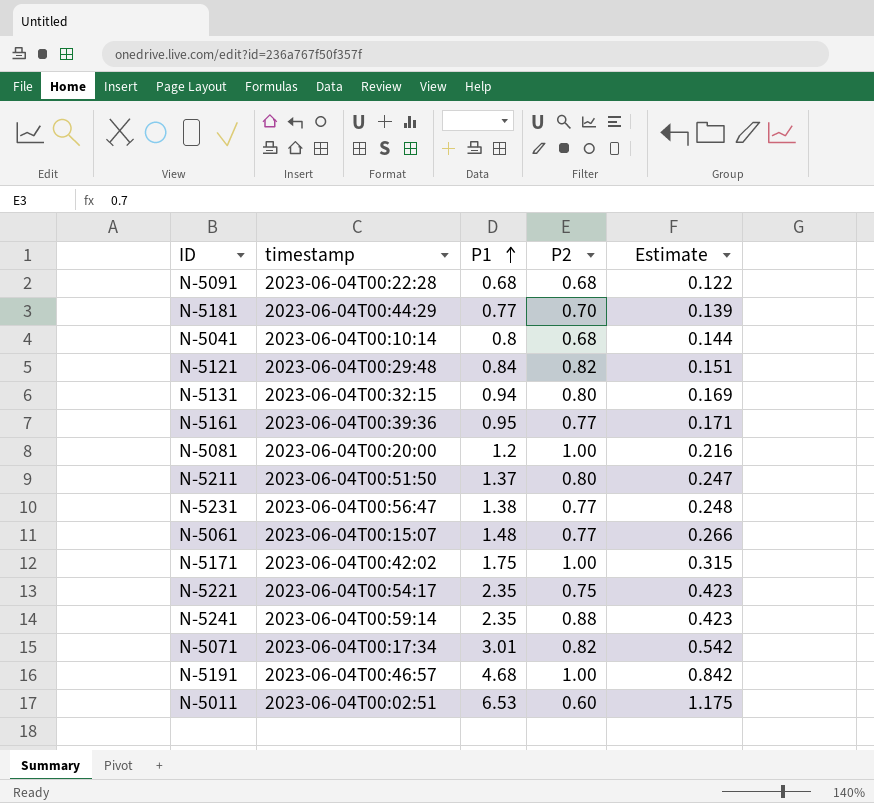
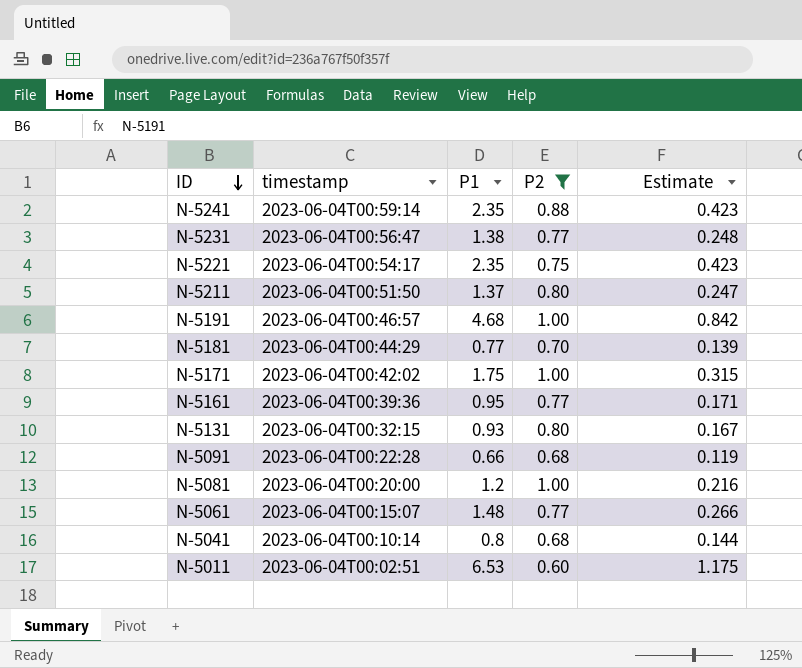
filter: none -> P2 != 0.82
row order: P1 ascending -> ID descending
N-5131 | P1: 0.94 -> 0.93
N-5131 | Estimate: 0.169 -> 0.167
N-5091 | P1: 0.68 -> 0.66
N-5091 | Estimate: 0.122 -> 0.119

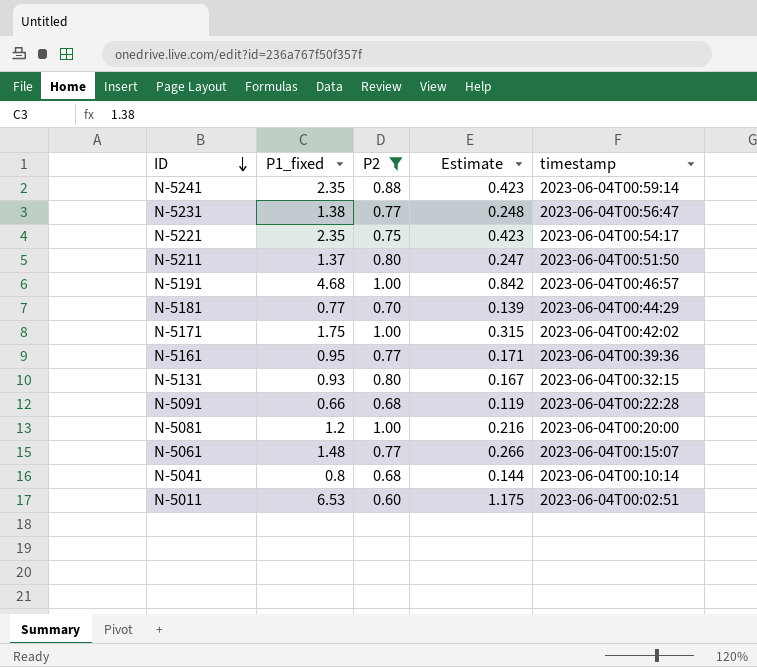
column name: P1 -> P1_fixed
column timestamp | position: 2 -> 5

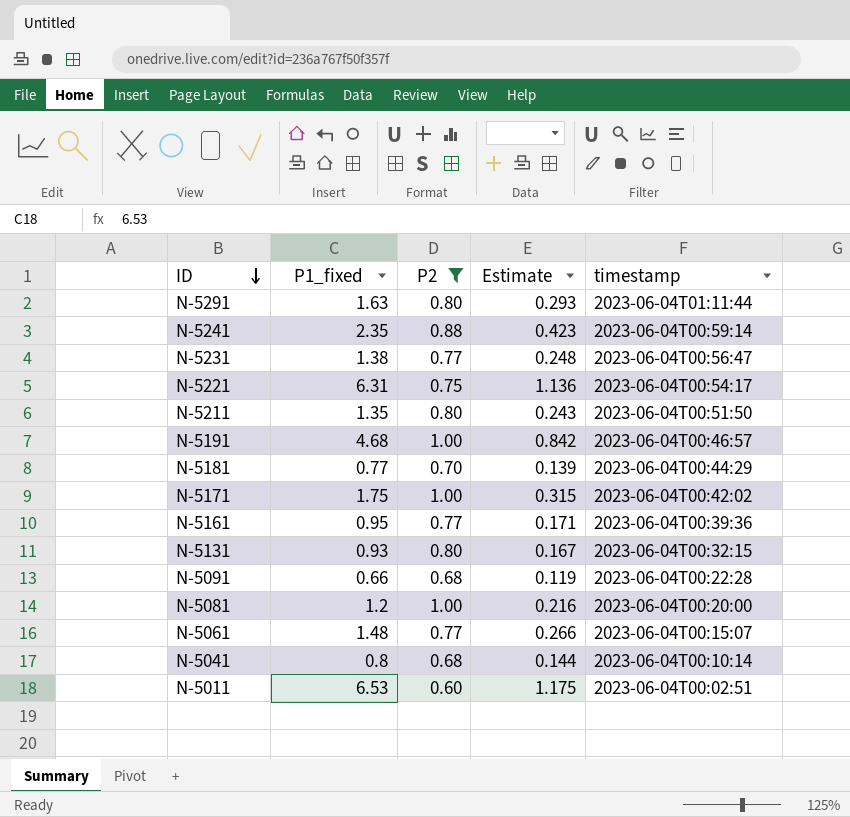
row N-5291: none -> 1.63 | 0.80 | 0.293 | 2023-06-04T01:11:44
N-5221 | P1_fixed: 2.35 -> 6.31
N-5221 | Estimate: 0.423 -> 1.136
N-5211 | P1_fixed: 1.37 -> 1.35
N-5211 | Estimate: 0.247 -> 0.243

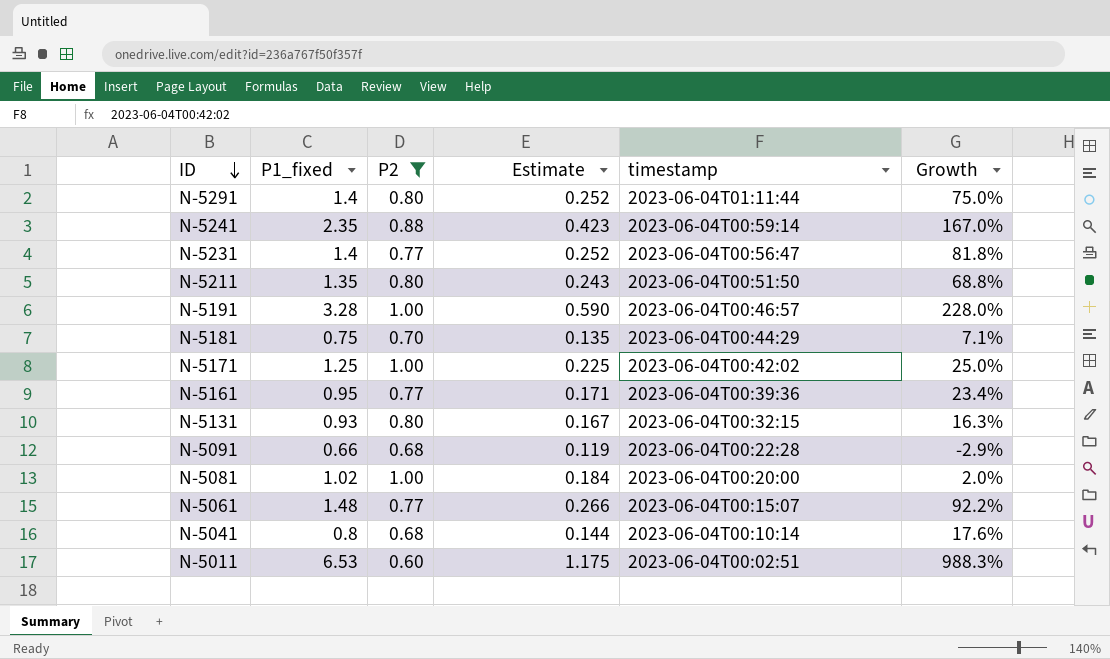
column Growth | formula: none -> ([P1_fixed] - [P2]) / [P2]
row N-5221: 6.31 | 0.75 | 1.136 | 2023-06-04T00:54:17 -> none
N-5291 | P1_fixed: 1.63 -> 1.4
N-5291 | Estimate: 0.293 -> 0.252
N-5231 | P1_fixed: 1.38 -> 1.4
N-5231 | Estimate: 0.248 -> 0.252
N-5191 | P1_fixed: 4.68 -> 3.28
N-5191 | Estimate: 0.842 -> 0.590
N-5181 | P1_fixed: 0.77 -> 0.75
N-5181 | Estimate: 0.139 -> 0.135
N-5171 | P1_fixed: 1.75 -> 1.25
N-5171 | Estimate: 0.315 -> 0.225
N-5081 | P1_fixed: 1.2 -> 1.02
N-5081 | Estimate: 0.216 -> 0.184

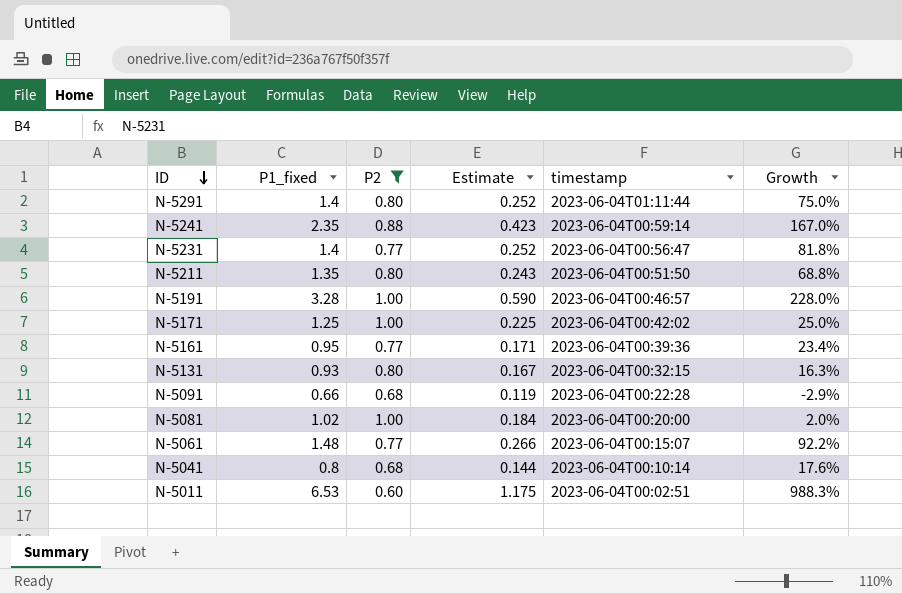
row N-5181: 0.75 | 0.70 | 0.135 | 2023-06-04T00:44:29 | 7.1% -> none

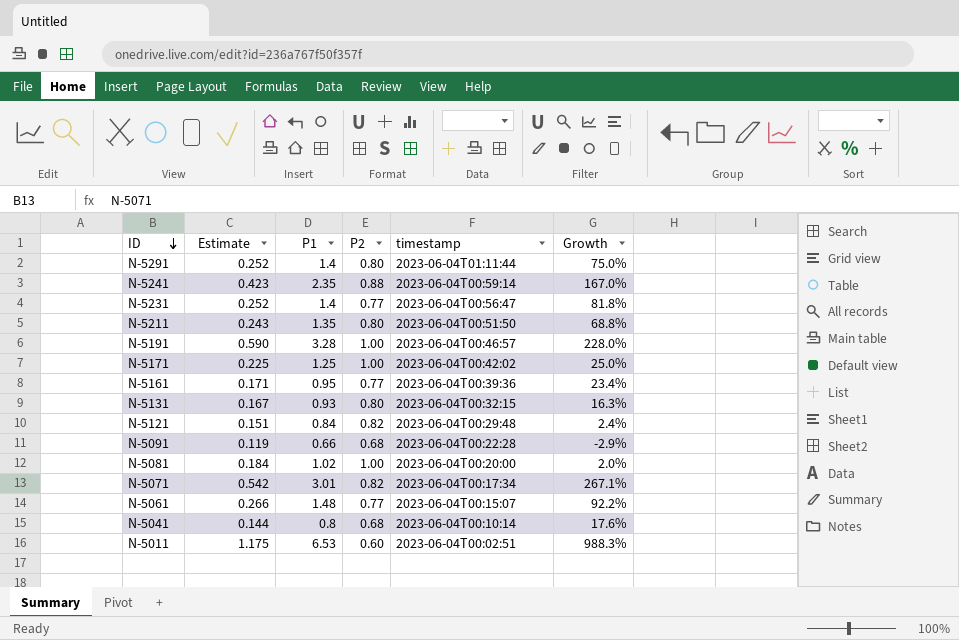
filter: P2 != 0.82 -> none
column Estimate | position: 4 -> 2
column name: P1_fixed -> P1

